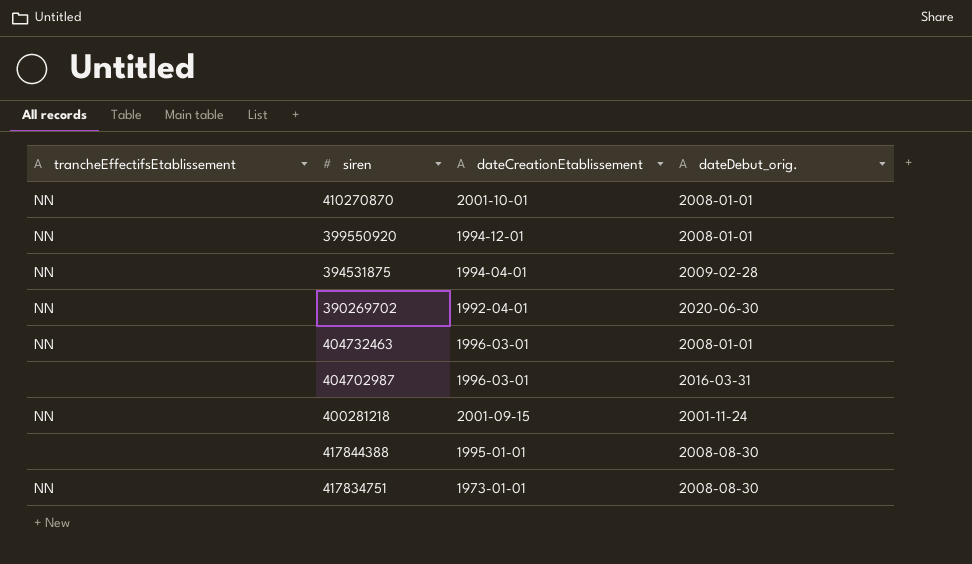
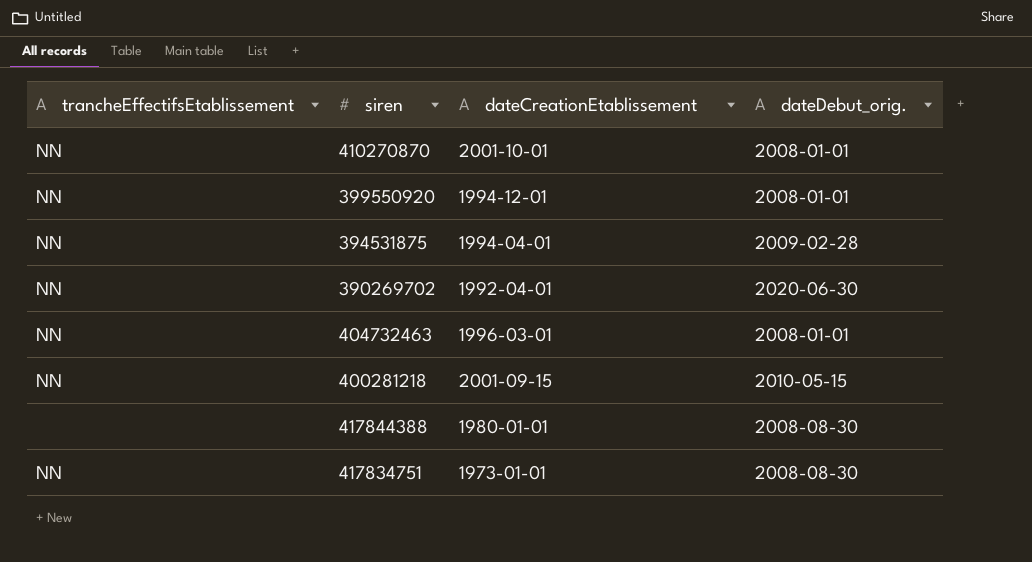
row 404702987: none | 1996-03-01 | 2016-03-31 -> none
400281218 | dateDebut_orig.: 2001-11-24 -> 2010-05-15
417844388 | dateCreationEtablissement: 1995-01-01 -> 1980-01-01

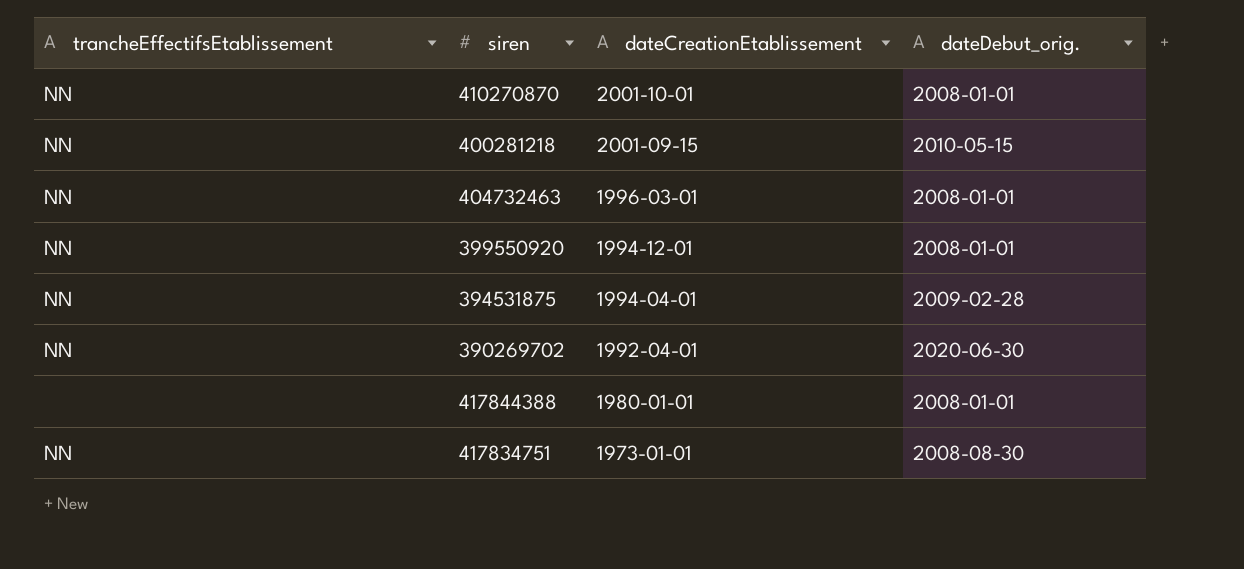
row order: none -> dateCreationEtablissement descending
417844388 | dateDebut_orig.: 2008-08-30 -> 2008-01-01

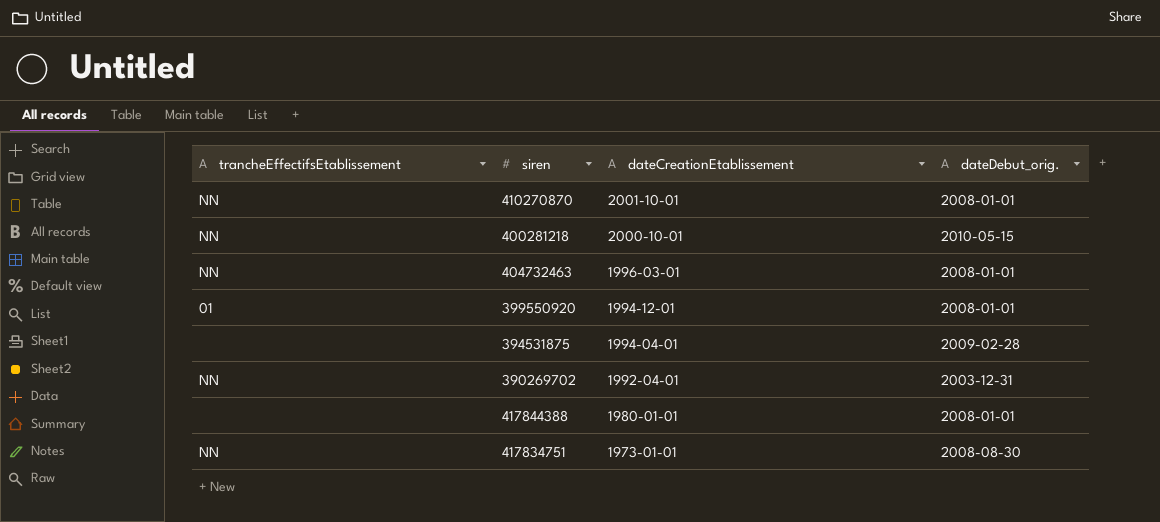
400281218 | dateCreationEtablissement: 2001-09-15 -> 2000-10-01
399550920 | trancheEffectifsEtablissement: NN -> 01
394531875 | trancheEffectifsEtablissement: NN -> none
390269702 | dateDebut_orig.: 2020-06-30 -> 2003-12-31

